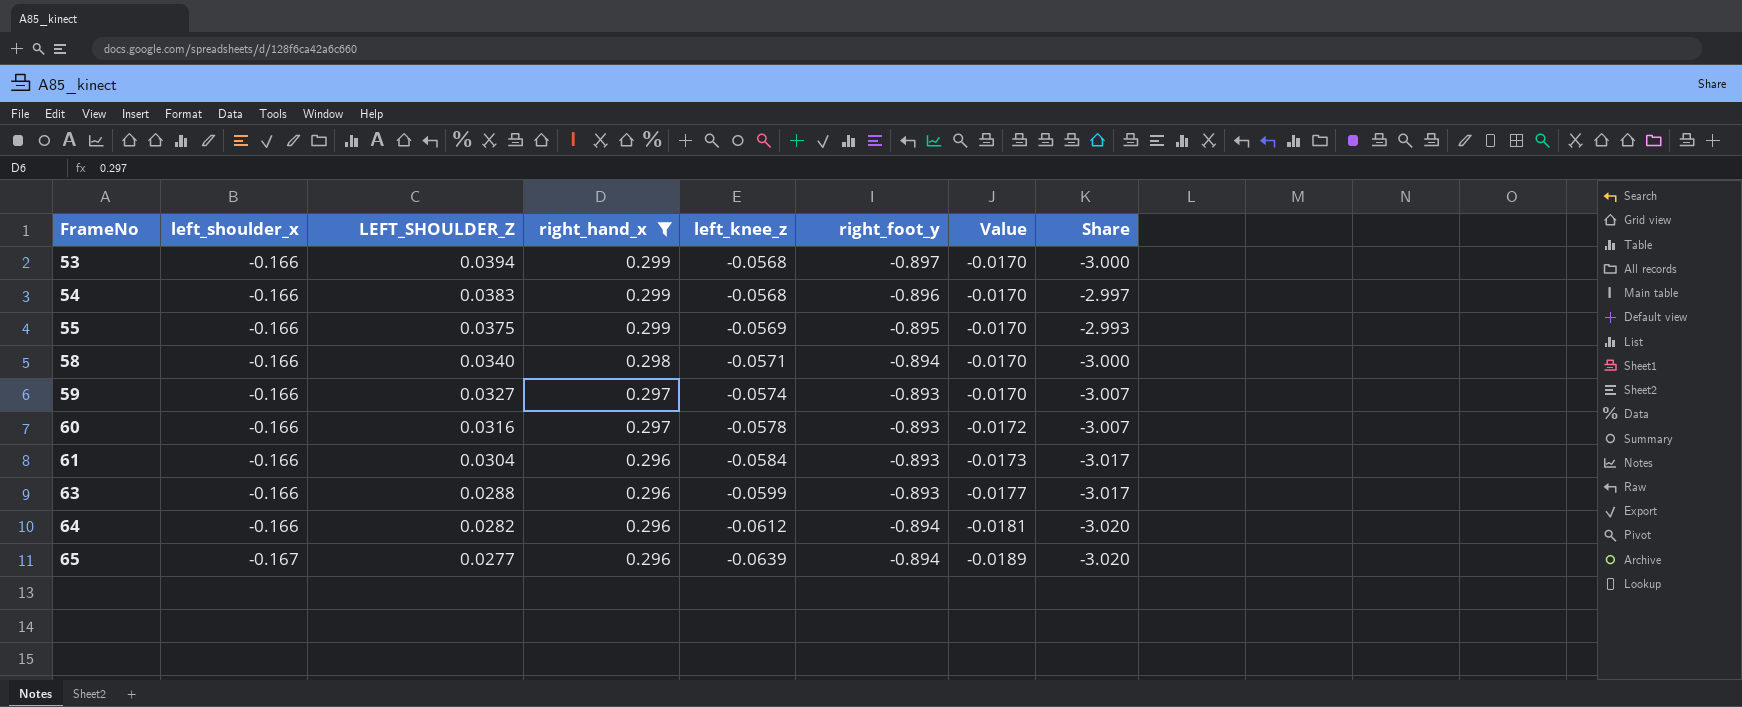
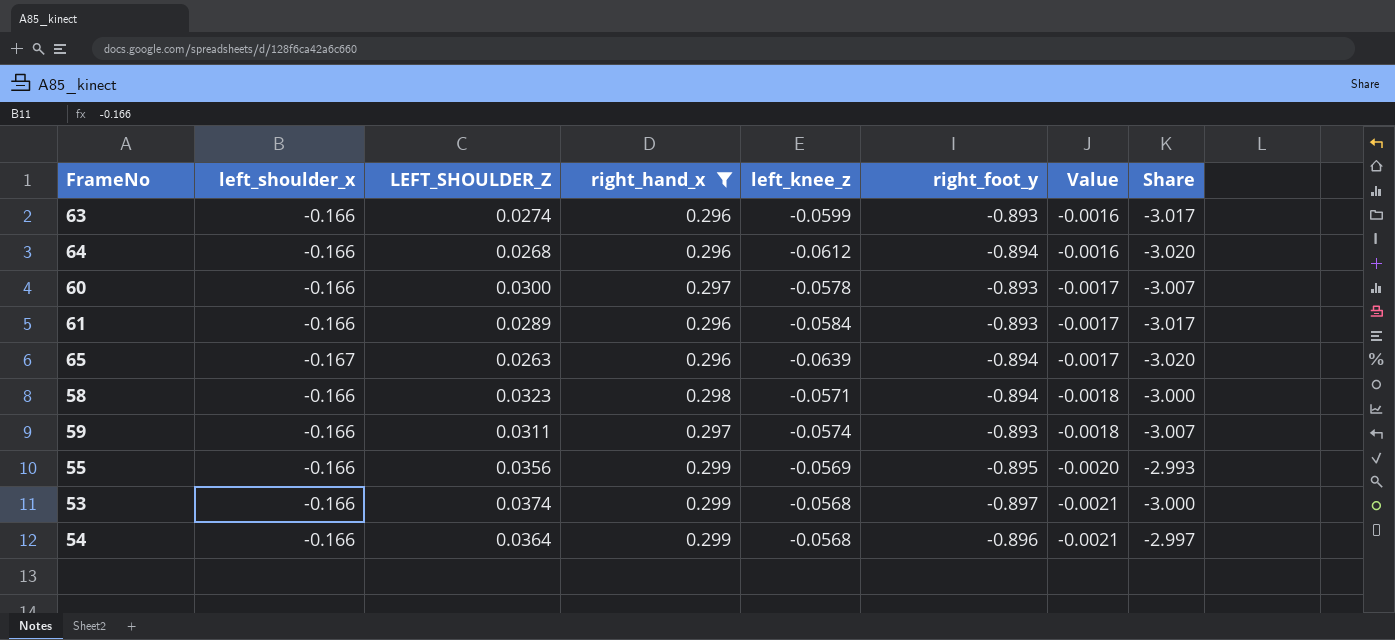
row order: FrameNo ascending -> Value descending
column Value | formula: [right_hand_x] * [left_knee_z] -> [LEFT_SHOULDER_Z] * [left_knee_z]
63 | LEFT_SHOULDER_Z: 0.0288 -> 0.0274
64 | LEFT_SHOULDER_Z: 0.0282 -> 0.0268
60 | LEFT_SHOULDER_Z: 0.0316 -> 0.0300
61 | LEFT_SHOULDER_Z: 0.0304 -> 0.0289
65 | LEFT_SHOULDER_Z: 0.0277 -> 0.0263
58 | LEFT_SHOULDER_Z: 0.0340 -> 0.0323
59 | LEFT_SHOULDER_Z: 0.0327 -> 0.0311
55 | LEFT_SHOULDER_Z: 0.0375 -> 0.0356
53 | LEFT_SHOULDER_Z: 0.0394 -> 0.0374
54 | LEFT_SHOULDER_Z: 0.0383 -> 0.0364

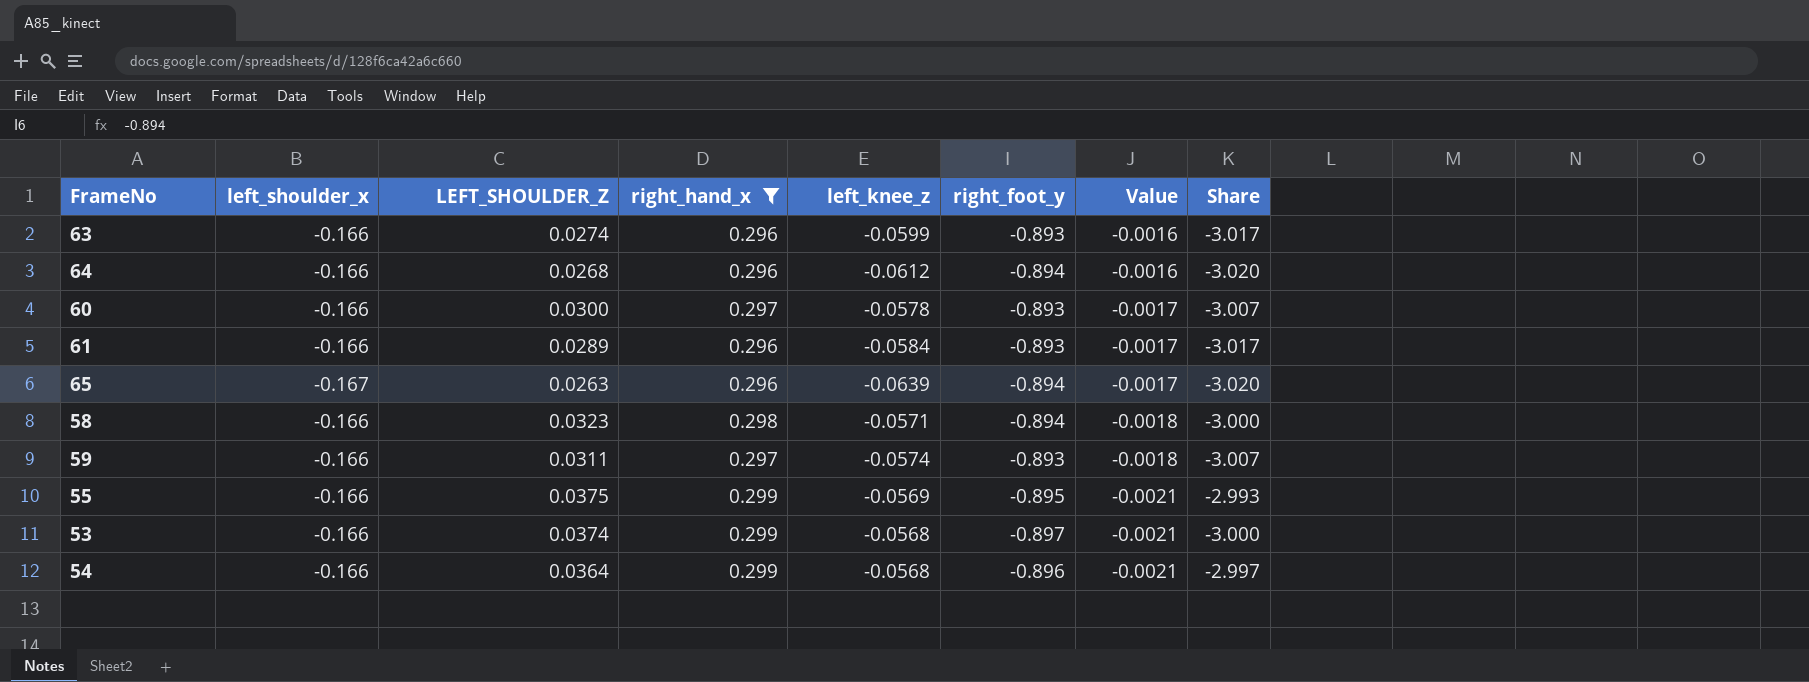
55 | LEFT_SHOULDER_Z: 0.0356 -> 0.0375
55 | Value: -0.0020 -> -0.0021

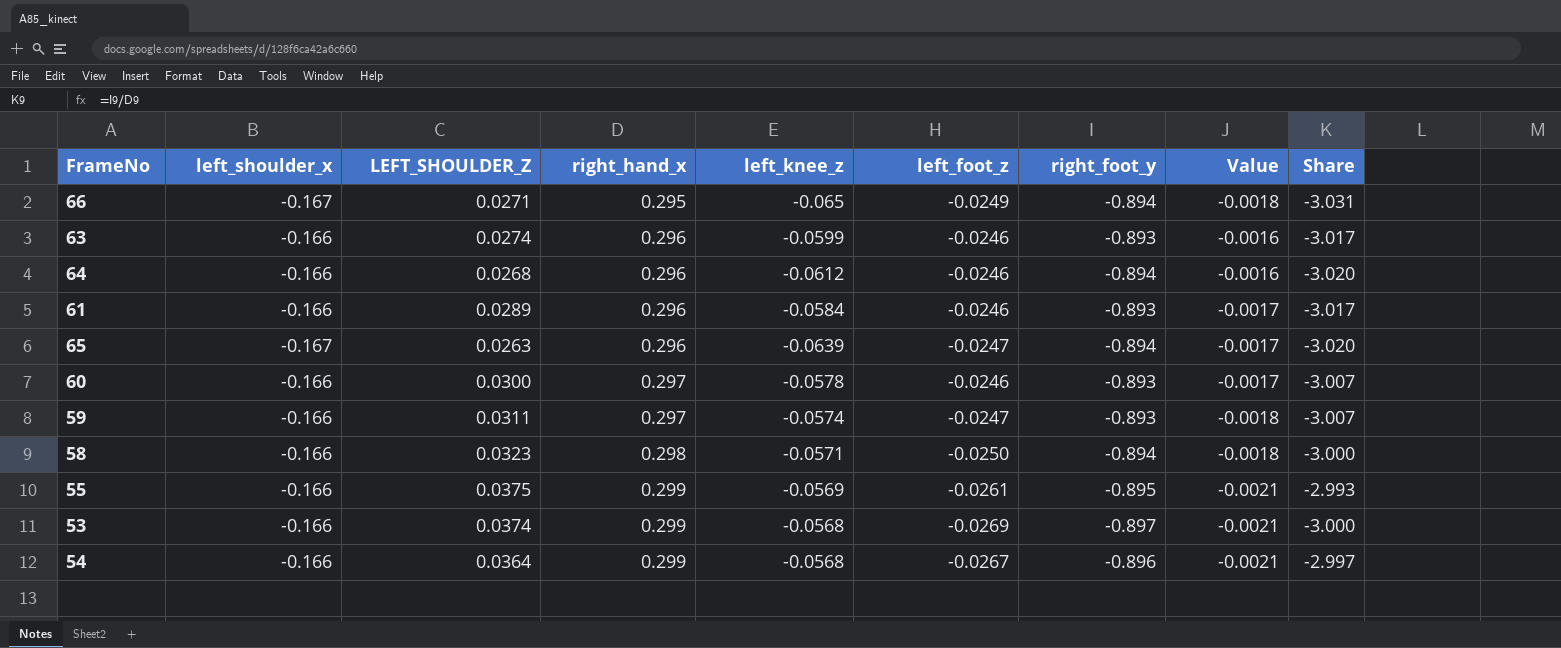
filter: right_hand_x != 0.295 -> none
row order: Value descending -> right_hand_x ascending
column left_foot_z | position: none -> 6

